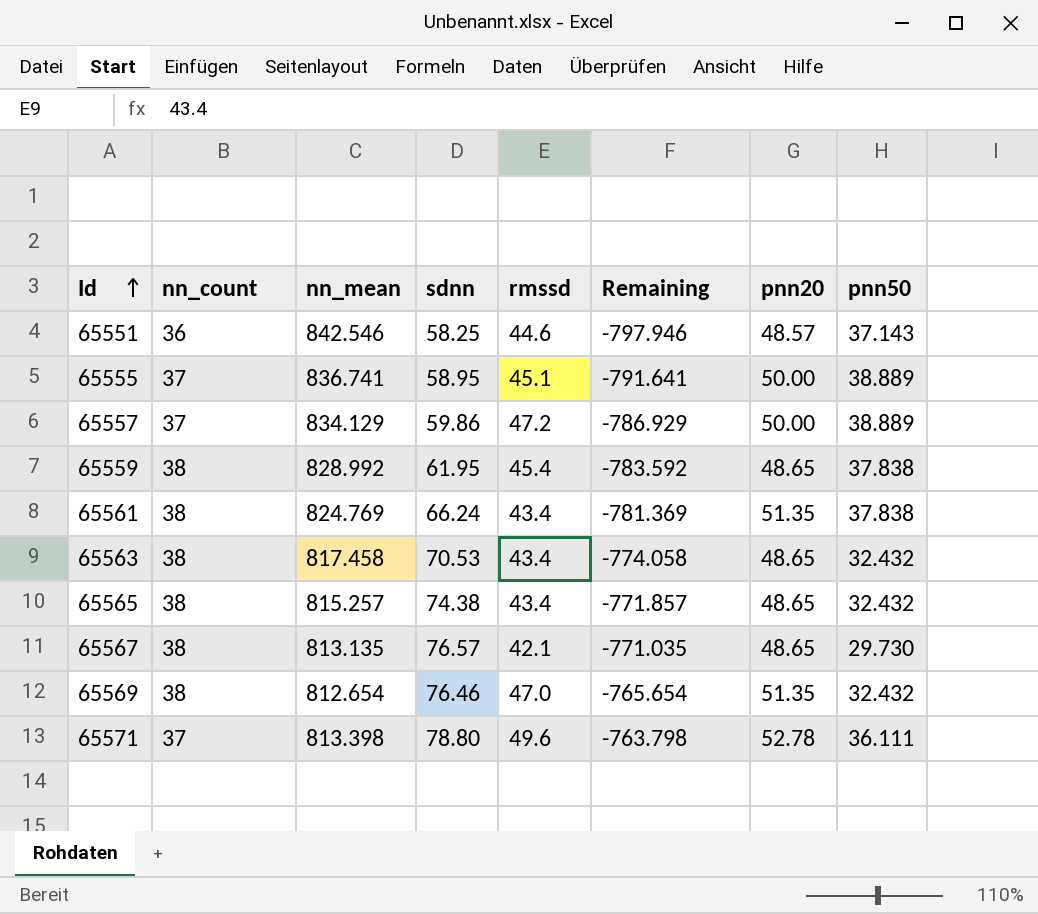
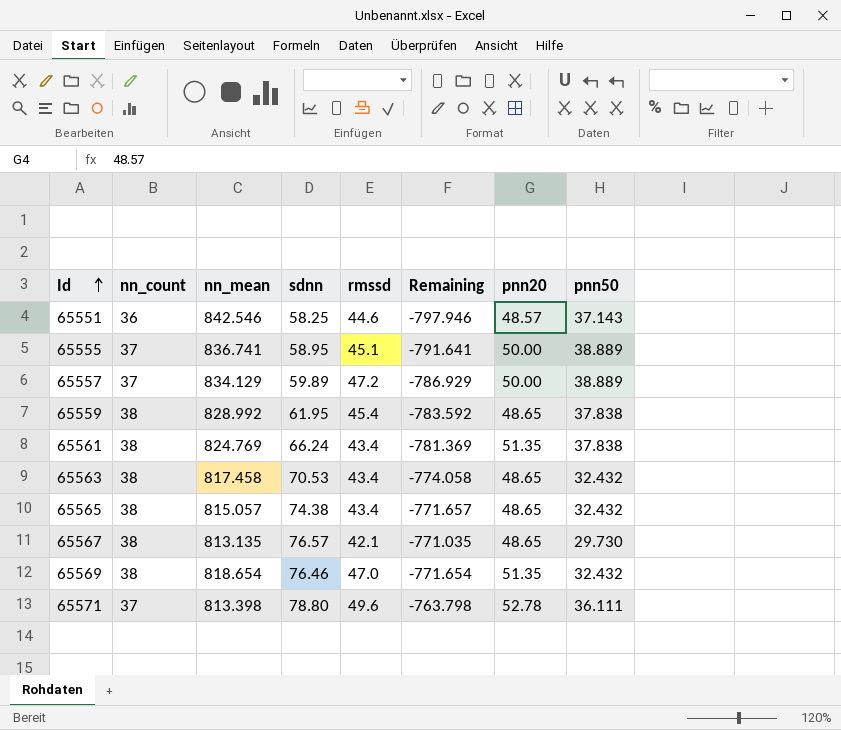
65557 | sdnn: 59.86 -> 59.89
65565 | nn_mean: 815.257 -> 815.057
65565 | Remaining: -771.857 -> -771.657
65569 | nn_mean: 812.654 -> 818.654
65569 | Remaining: -765.654 -> -771.654

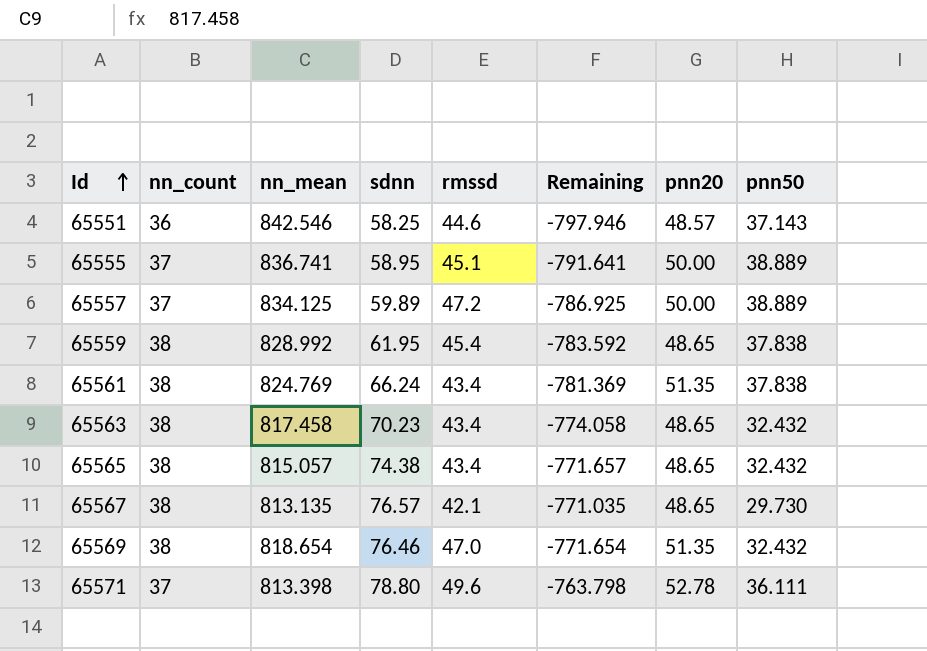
65557 | nn_mean: 834.129 -> 834.125
65557 | Remaining: -786.929 -> -786.925
65563 | sdnn: 70.53 -> 70.23

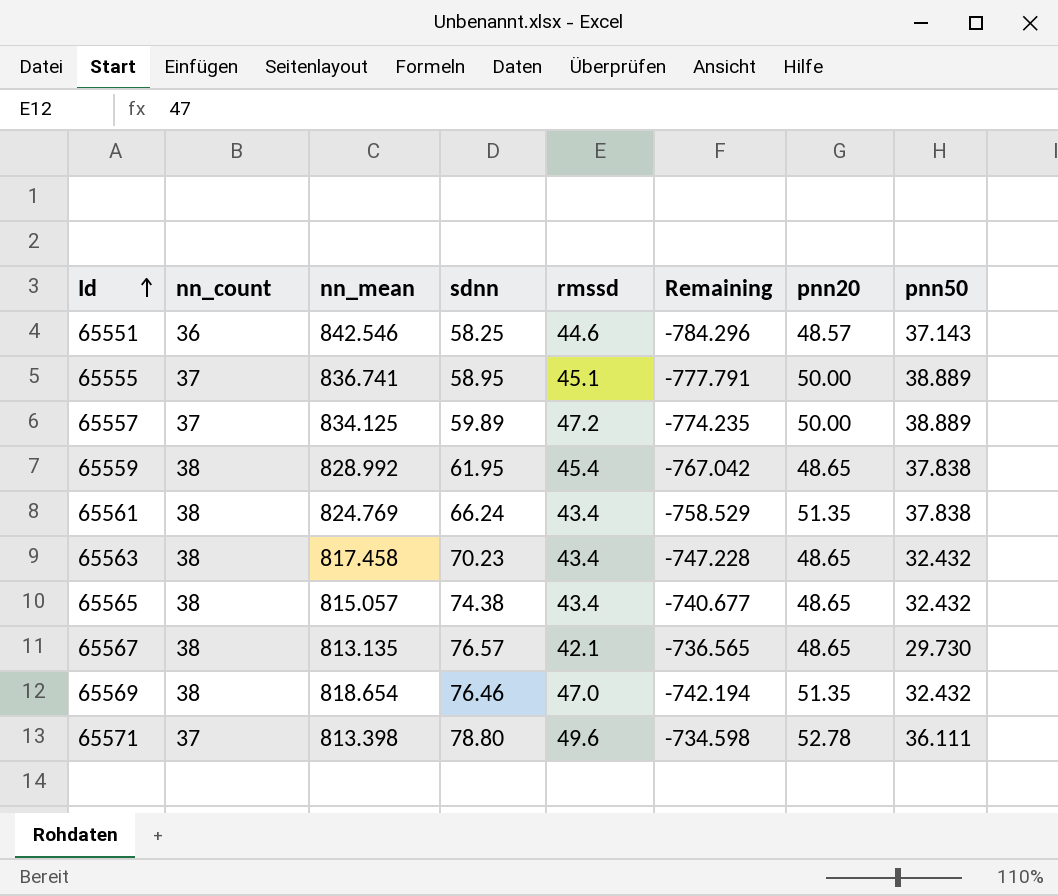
column Remaining | formula: [rmssd] - [nn_mean] -> [sdnn] - [nn_mean]

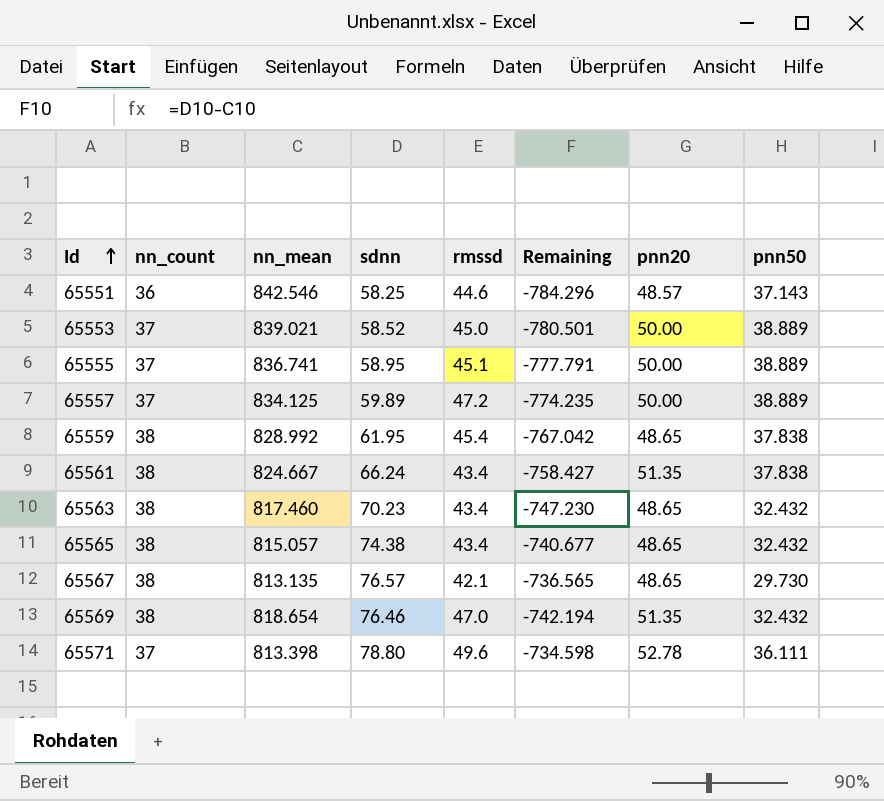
row 65553: none -> 37 | 839.021 | 58.52 | 45.0 | -780.501 | 50.00 | 38.889
65561 | nn_mean: 824.769 -> 824.667
65561 | Remaining: -758.529 -> -758.427
65563 | nn_mean: 817.458 -> 817.460
65563 | Remaining: -747.228 -> -747.230

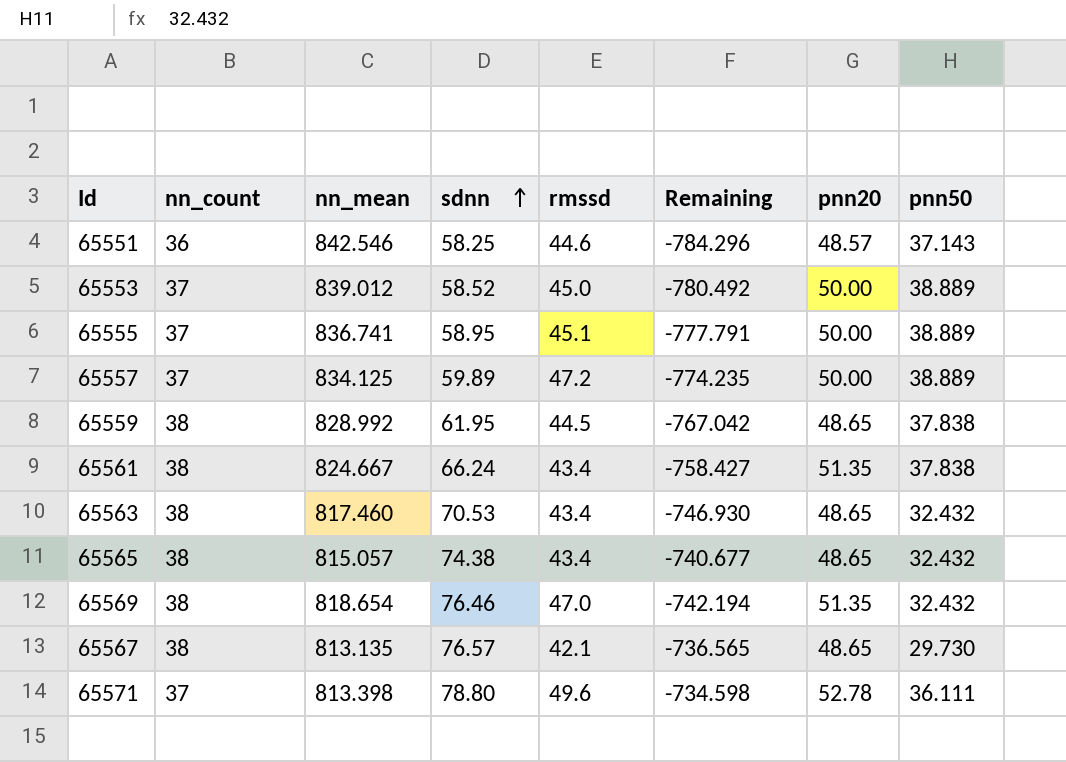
row order: Id ascending -> sdnn ascending
65553 | nn_mean: 839.021 -> 839.012
65553 | Remaining: -780.501 -> -780.492
65559 | rmssd: 45.4 -> 44.5
65563 | sdnn: 70.23 -> 70.53
65563 | Remaining: -747.230 -> -746.930

